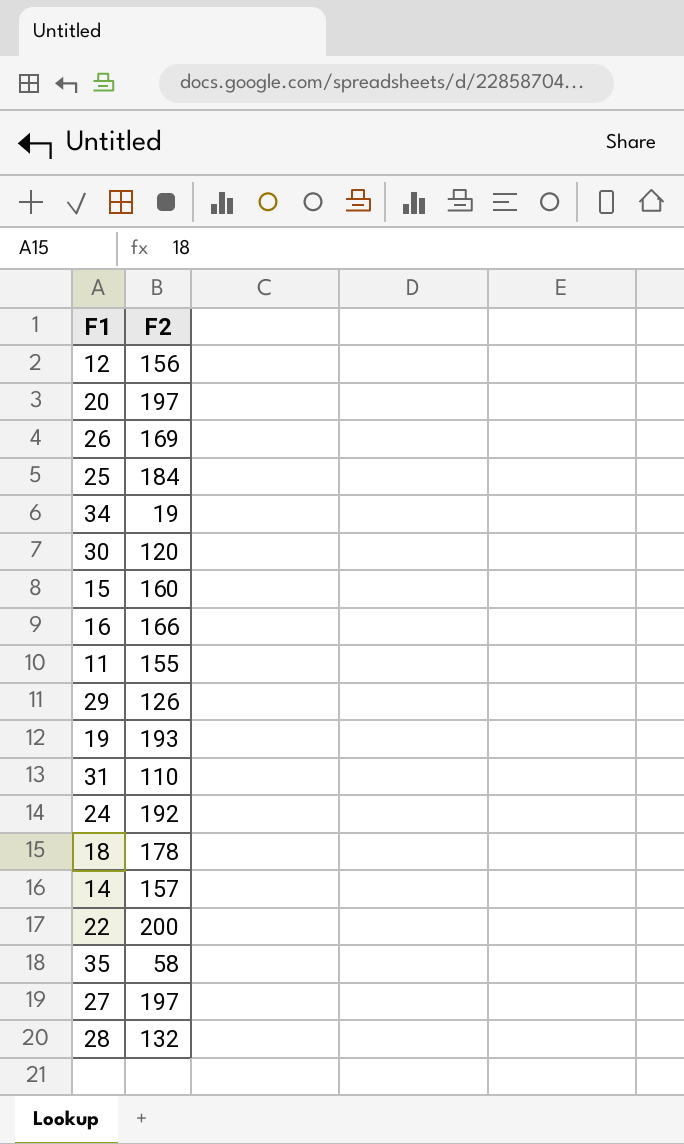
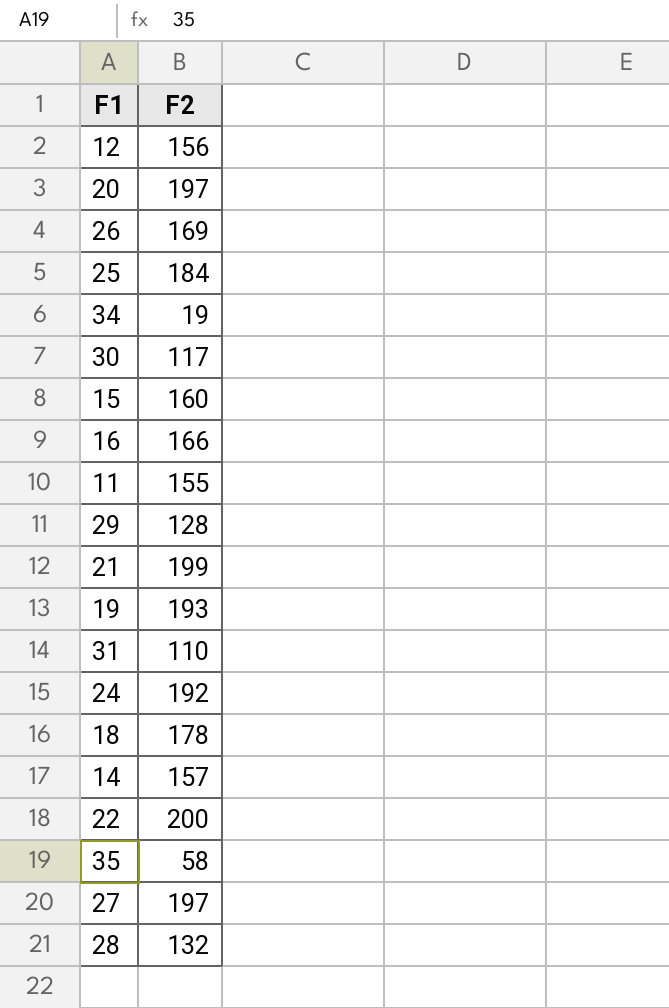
30 | F2: 120 -> 117
29 | F2: 126 -> 128
row 21: none -> 199

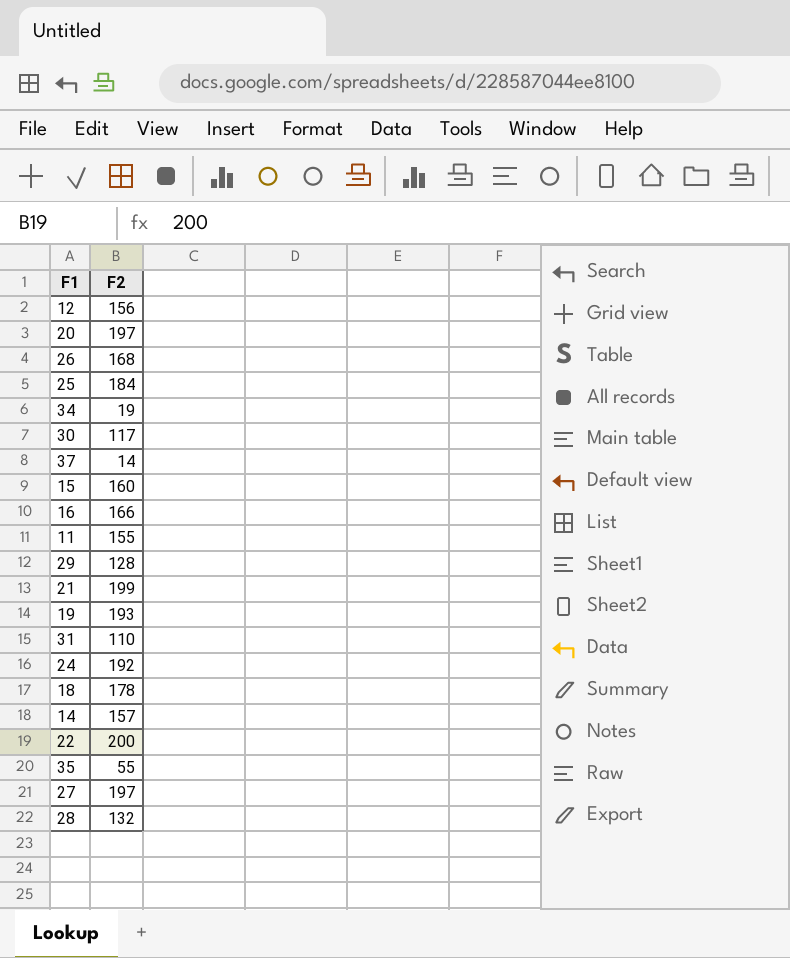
26 | F2: 169 -> 168
row 37: none -> 14
35 | F2: 58 -> 55

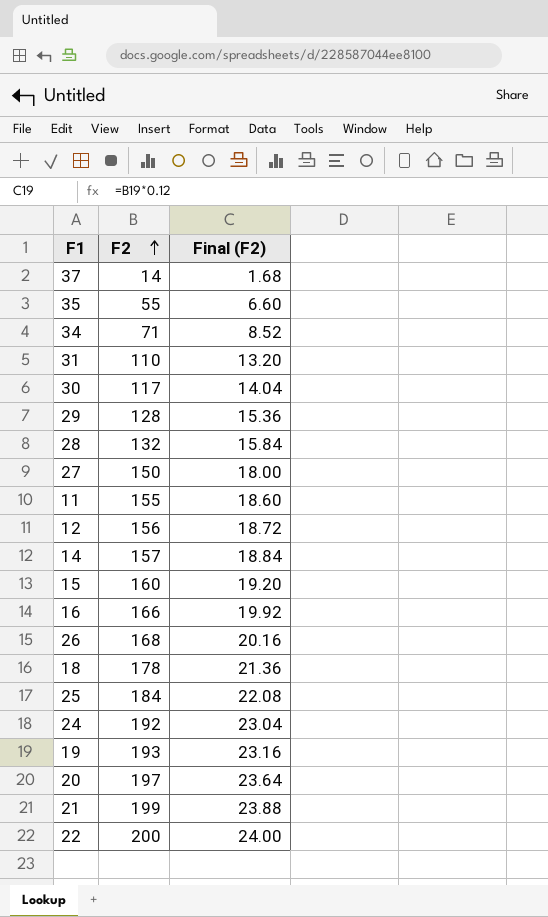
row order: none -> F2 ascending
column Final (F2) | formula: none -> [F2] * 0.12
34 | F2: 19 -> 71
27 | F2: 197 -> 150

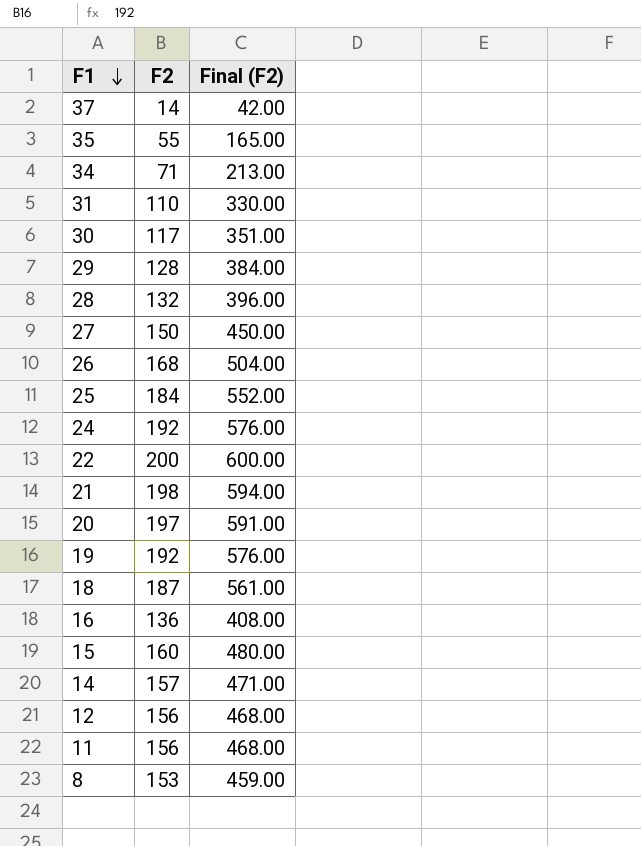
row order: F2 ascending -> F1 descending
column Final (F2) | formula: [F2] * 0.12 -> [F2] * 3
21 | F2: 199 -> 198
19 | F2: 193 -> 192
18 | F2: 178 -> 187
16 | F2: 166 -> 136
11 | F2: 155 -> 156
row 8: none -> 153 | 459.00

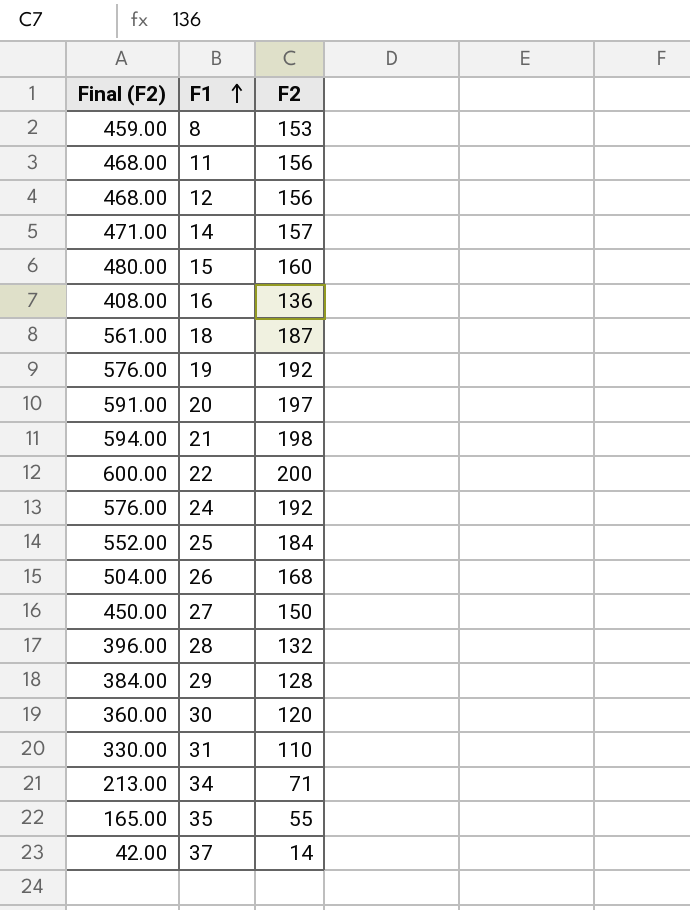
row order: F1 descending -> F1 ascending
column Final (F2) | position: 3 -> 1
30 | Final (F2): 351.00 -> 360.00
30 | F2: 117 -> 120

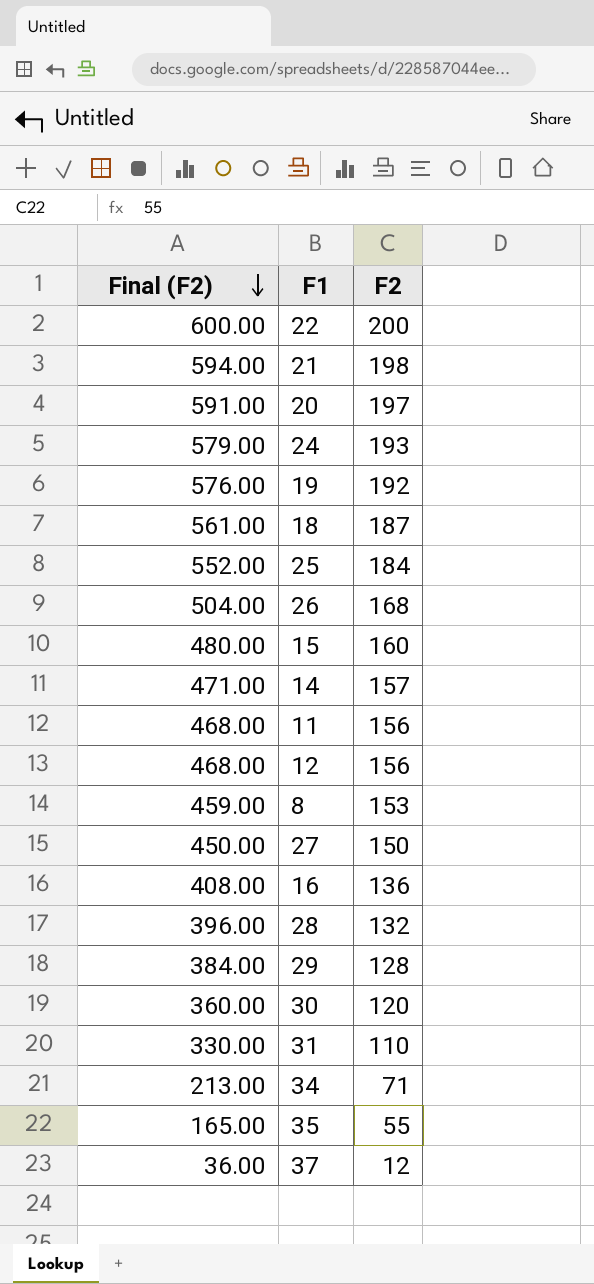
row order: F1 ascending -> Final (F2) descending
24 | Final (F2): 576.00 -> 579.00
24 | F2: 192 -> 193
37 | Final (F2): 42.00 -> 36.00
37 | F2: 14 -> 12

